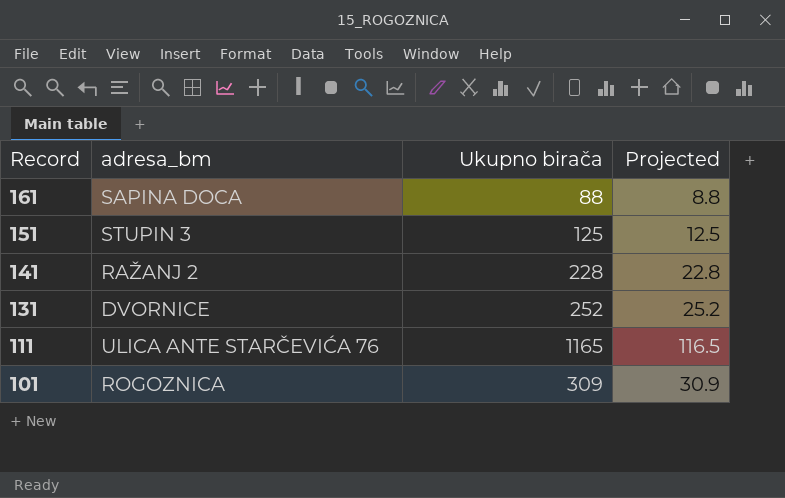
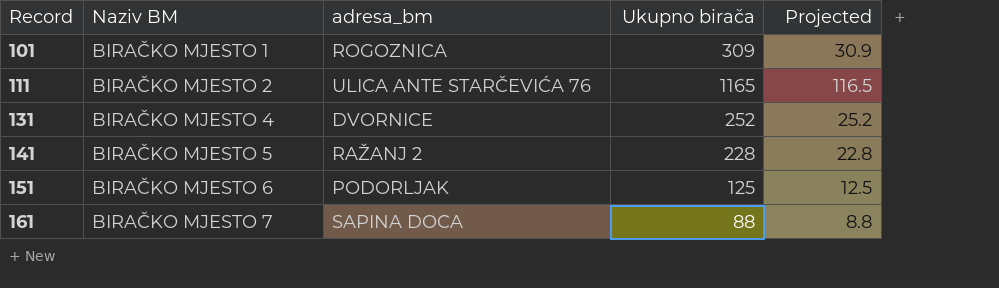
row order: Record descending -> Record ascending
column Naziv BM | position: none -> 2
151 | adresa_bm: STUPIN 3 -> PODORLJAK

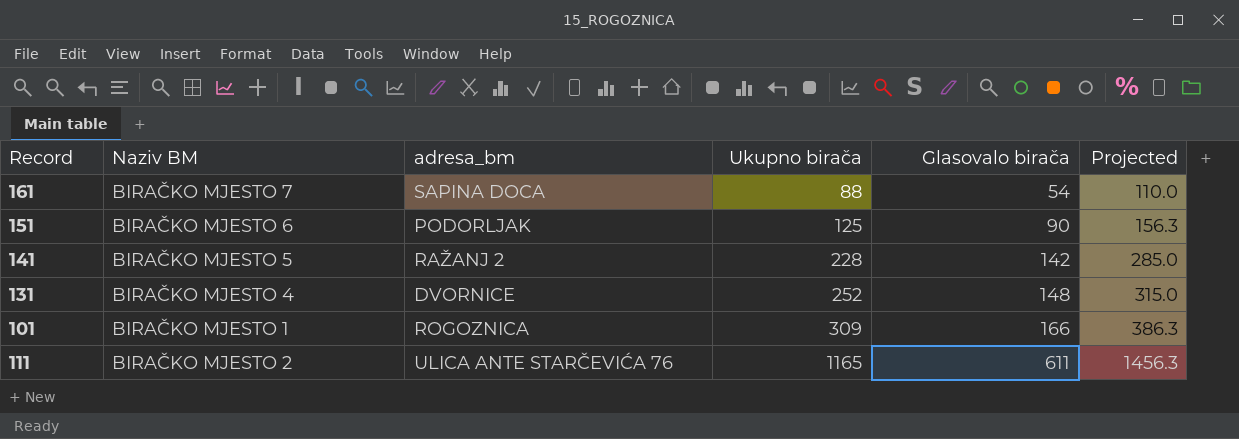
row order: Record ascending -> Ukupno birača ascending
column Glasovalo birača | position: none -> 5
column Projected | formula: [Ukupno birača] * 0.1 -> [Ukupno birača] * 1.25

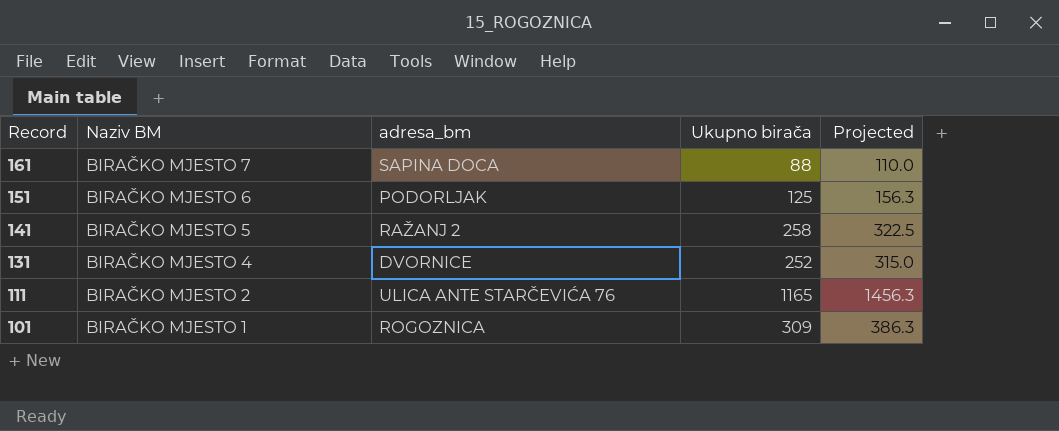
row order: Ukupno birača ascending -> Record descending
column Glasovalo birača | position: 5 -> none
141 | Ukupno birača: 228 -> 258
141 | Projected: 285.0 -> 322.5

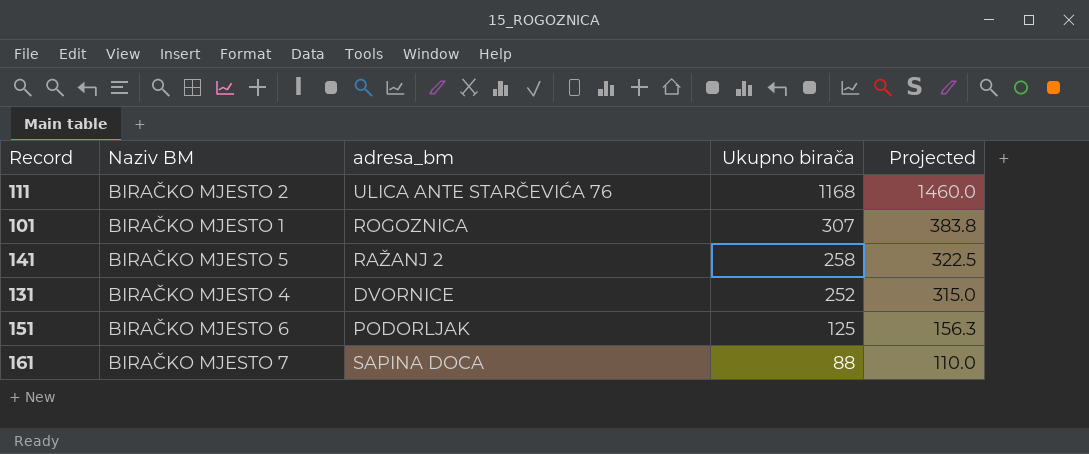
row order: Record descending -> Ukupno birača descending
111 | Ukupno birača: 1165 -> 1168
111 | Projected: 1456.3 -> 1460.0
101 | Ukupno birača: 309 -> 307
101 | Projected: 386.3 -> 383.8

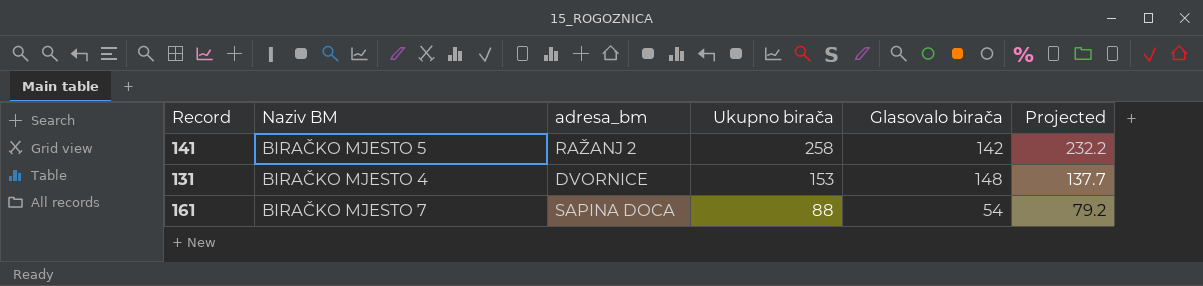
column Glasovalo birača | position: none -> 5
column Projected | formula: [Ukupno birača] * 1.25 -> [Ukupno birača] * 0.9
row 111: BIRAČKO MJESTO 2 | ULICA ANTE STARČEVIĆA 76 | 1168 | 1460.0 -> none
row 101: BIRAČKO MJESTO 1 | ROGOZNICA | 307 | 383.8 -> none
row 151: BIRAČKO MJESTO 6 | PODORLJAK | 125 | 156.3 -> none
131 | Ukupno birača: 252 -> 153

